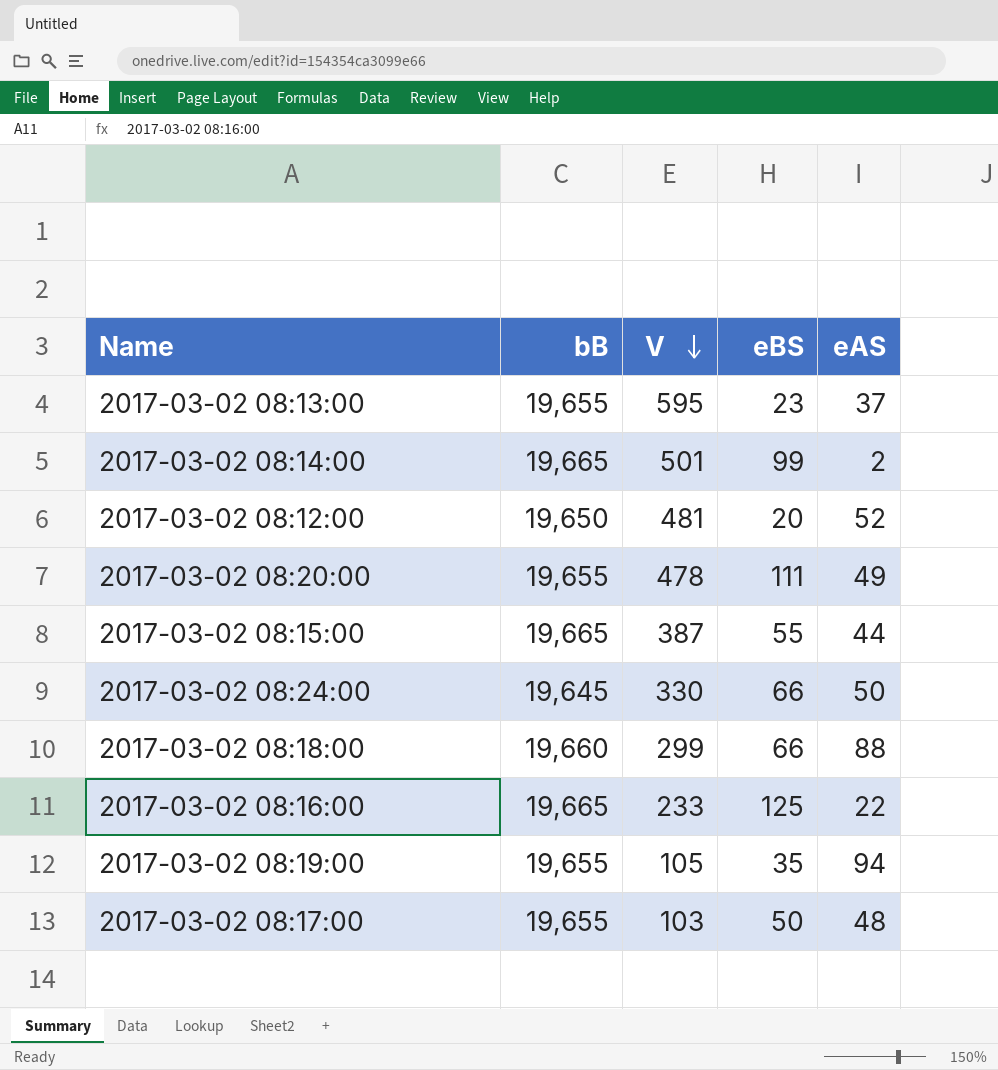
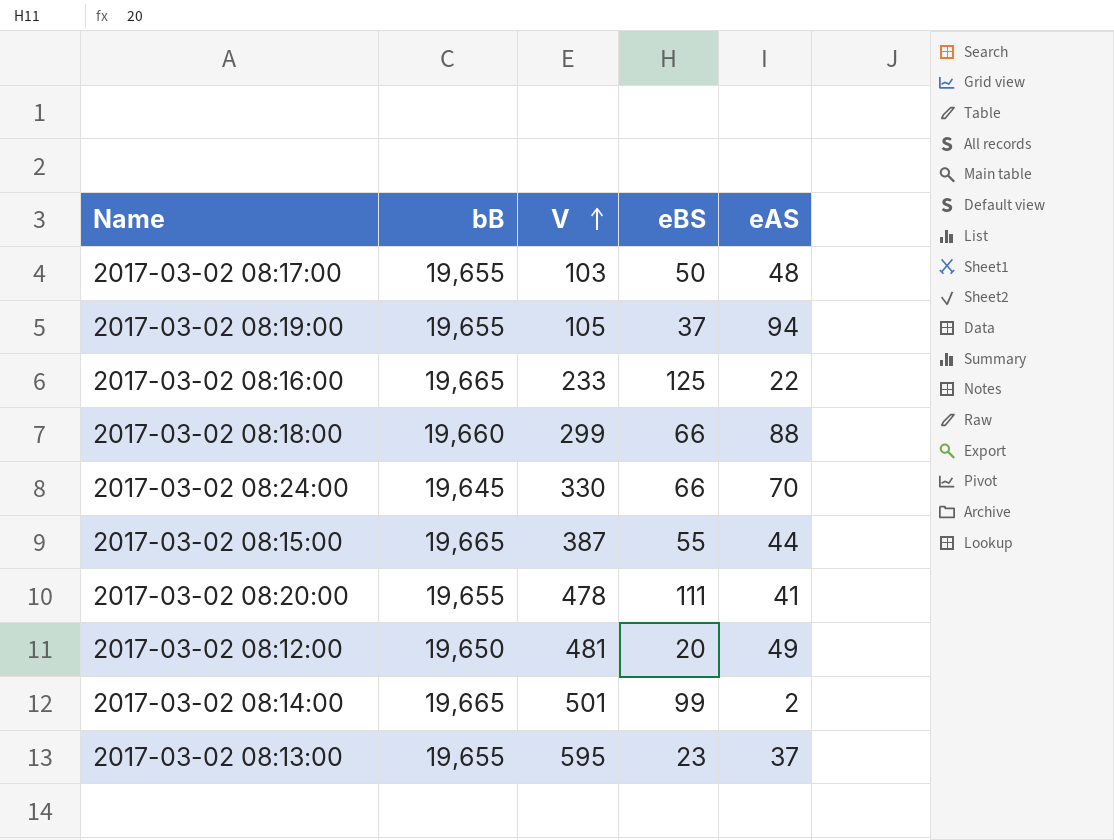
row order: V descending -> V ascending
2017-03-02 08:19:00 | eBS: 35 -> 37
2017-03-02 08:24:00 | eAS: 50 -> 70
2017-03-02 08:20:00 | eAS: 49 -> 41
2017-03-02 08:12:00 | eAS: 52 -> 49

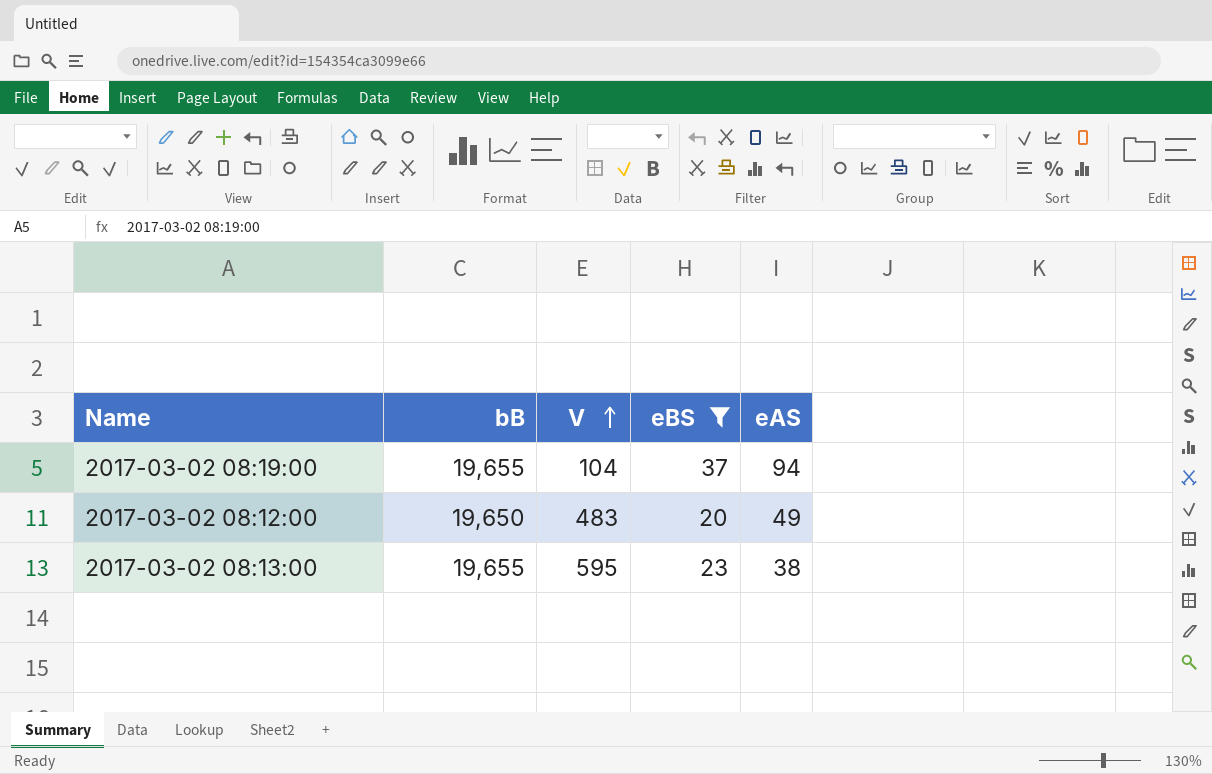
filter: none -> eBS <= 37
2017-03-02 08:19:00 | V: 105 -> 104
2017-03-02 08:12:00 | V: 481 -> 483
2017-03-02 08:13:00 | eAS: 37 -> 38

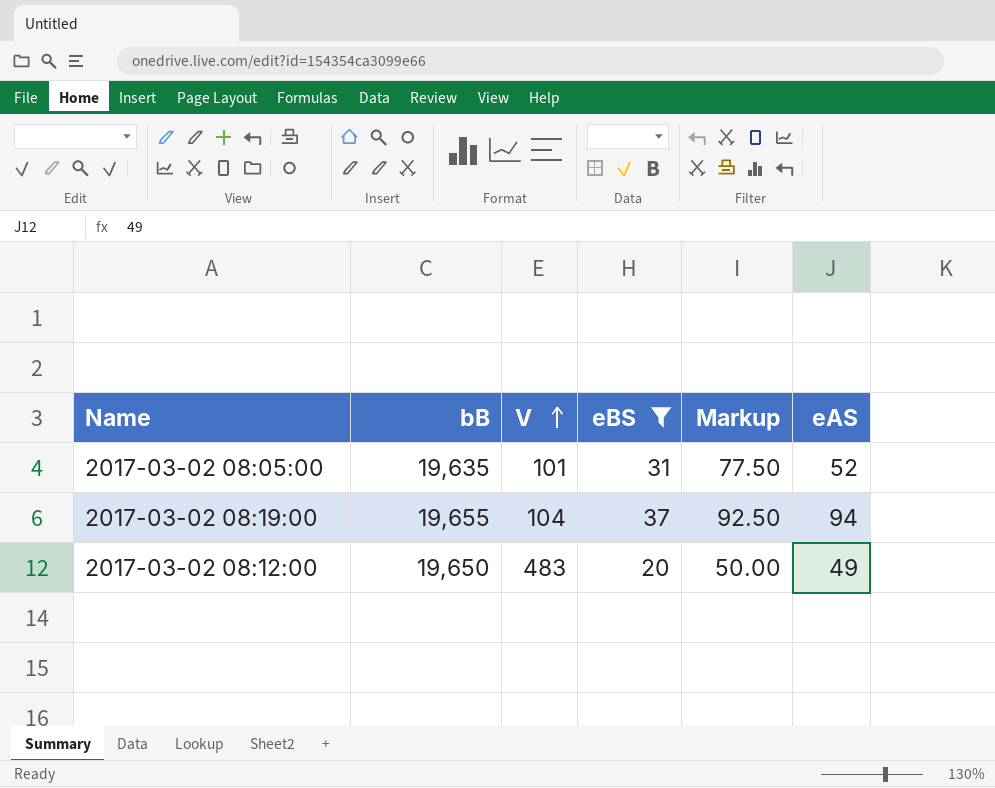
column Markup | formula: none -> [eBS] * 2.5
row 2017-03-02 08:13:00: 19,655 | 595 | 23 | 38 -> none
row 2017-03-02 08:05:00: none -> 19,635 | 101 | 31 | 77.50 | 52

